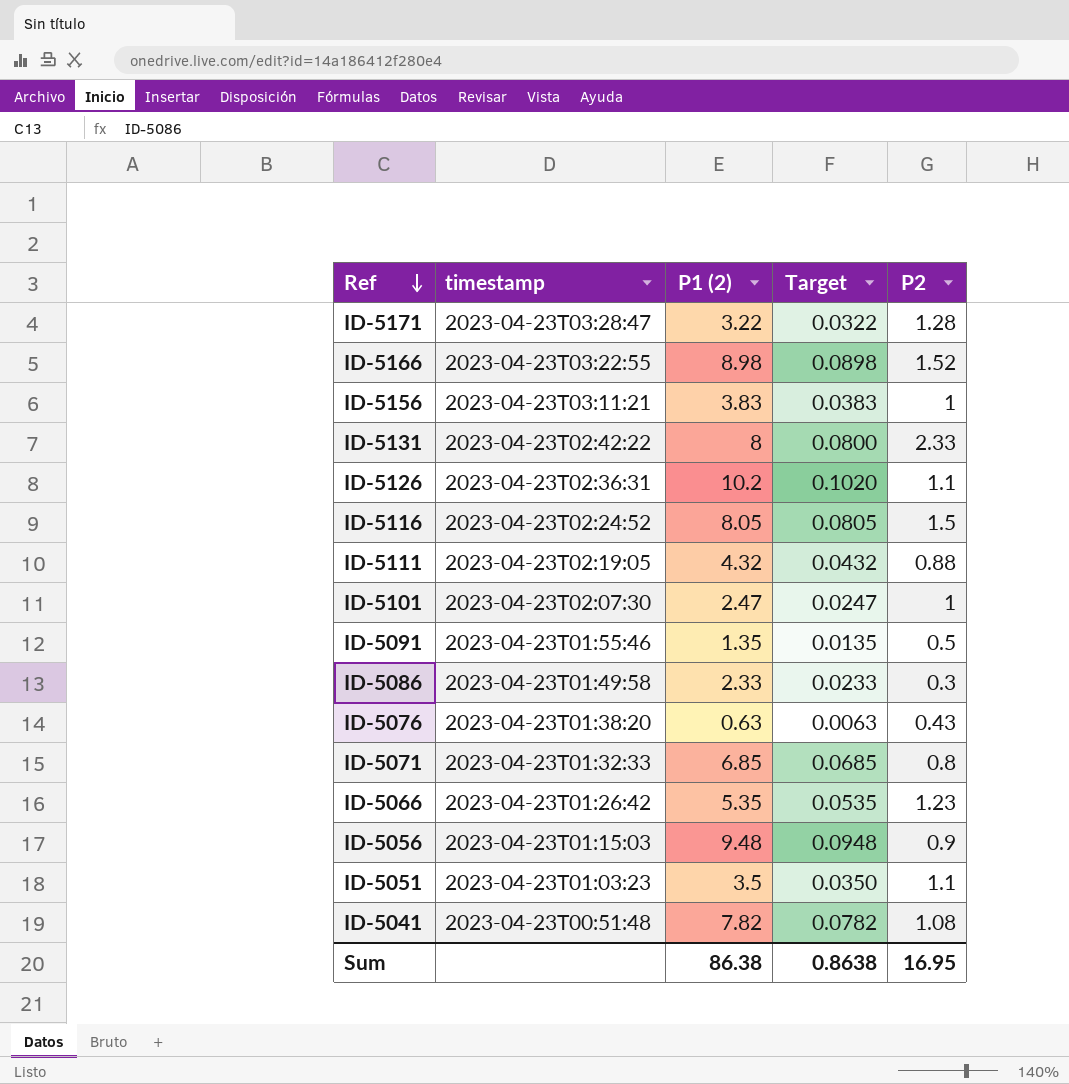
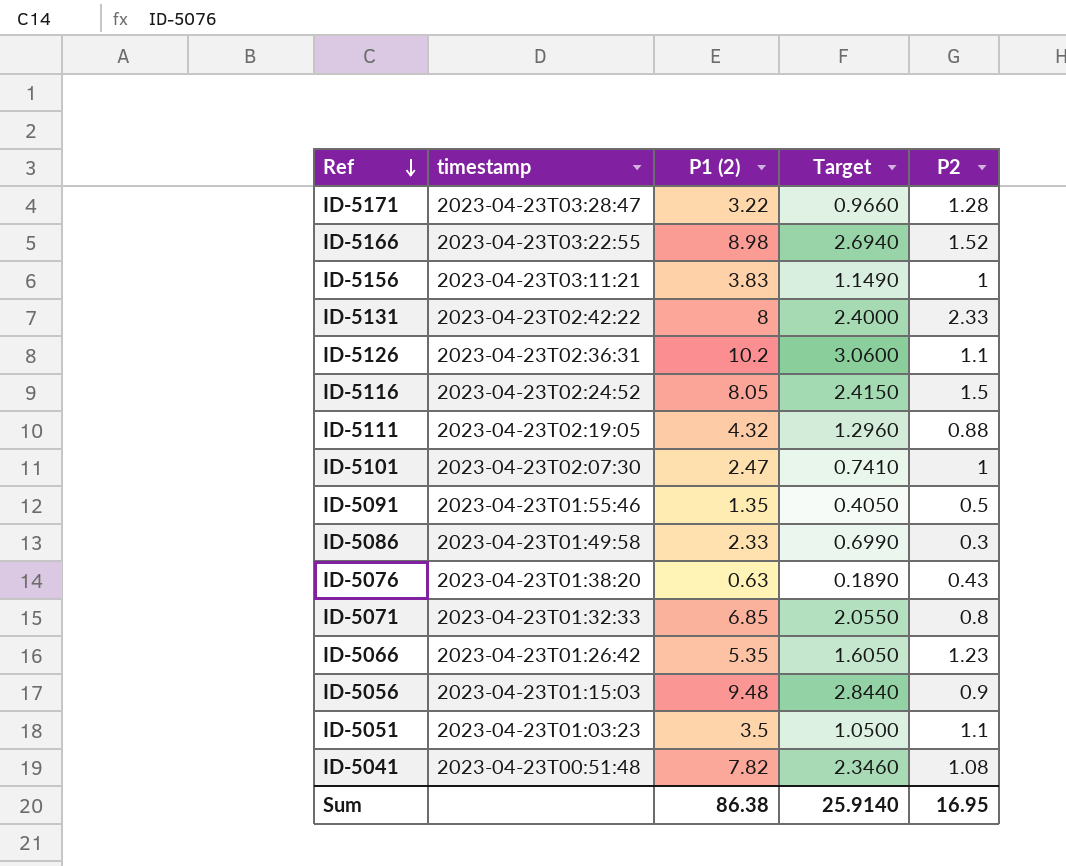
column Target | formula: [P1 (2)] * 0.01 -> [P1 (2)] * 0.3
Sum | Target: 0.8638 -> 25.9140

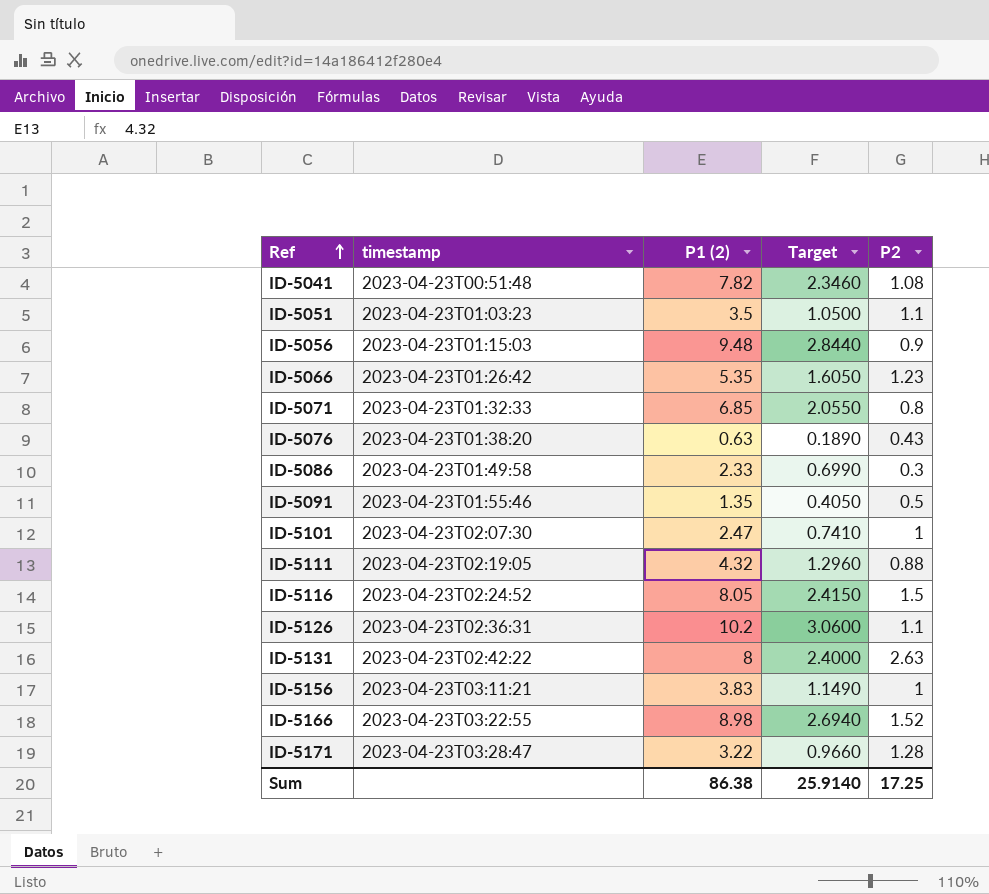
row order: Ref descending -> Ref ascending
ID-5131 | P2: 2.33 -> 2.63
Sum | P2: 16.95 -> 17.25

